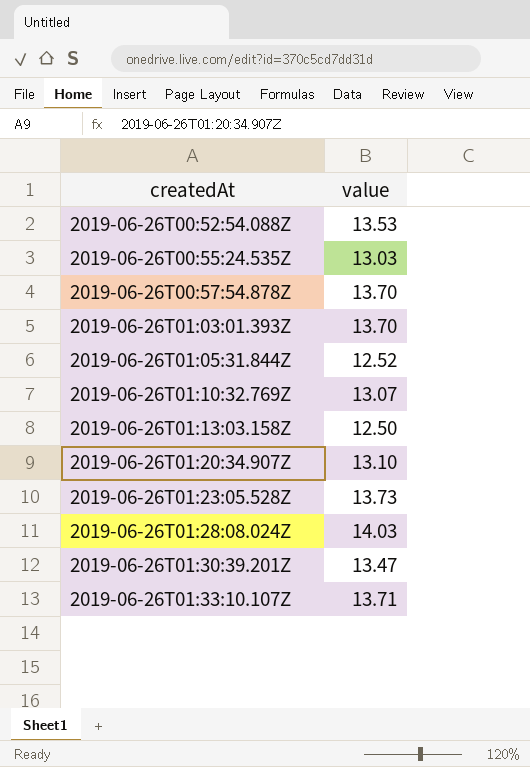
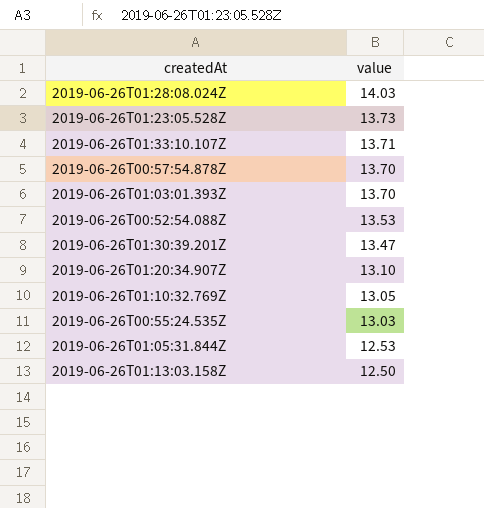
row order: createdAt ascending -> value descending
2019-06-26T01:10:32.769Z | value: 13.07 -> 13.05
2019-06-26T01:05:31.844Z | value: 12.52 -> 12.53

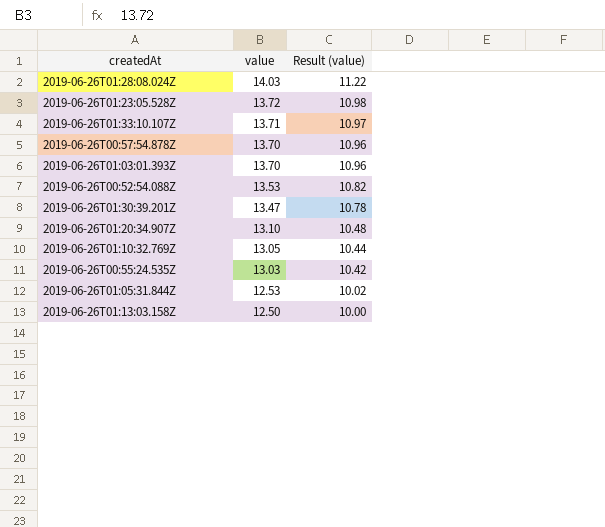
column Result (value) | formula: none -> [value] * 0.8
2019-06-26T01:23:05.528Z | value: 13.73 -> 13.72

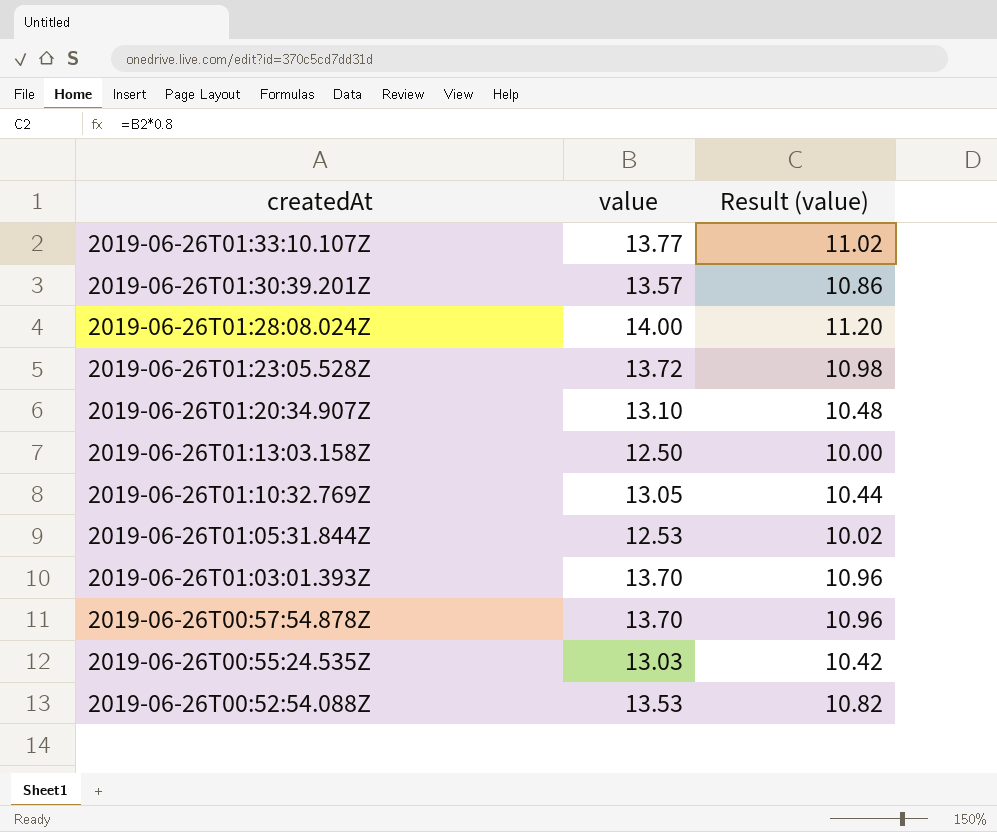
row order: value descending -> createdAt descending
2019-06-26T01:33:10.107Z | value: 13.71 -> 13.77
2019-06-26T01:33:10.107Z | Result (value): 10.97 -> 11.02
2019-06-26T01:30:39.201Z | value: 13.47 -> 13.57
2019-06-26T01:30:39.201Z | Result (value): 10.78 -> 10.86
2019-06-26T01:28:08.024Z | value: 14.03 -> 14.00
2019-06-26T01:28:08.024Z | Result (value): 11.22 -> 11.20

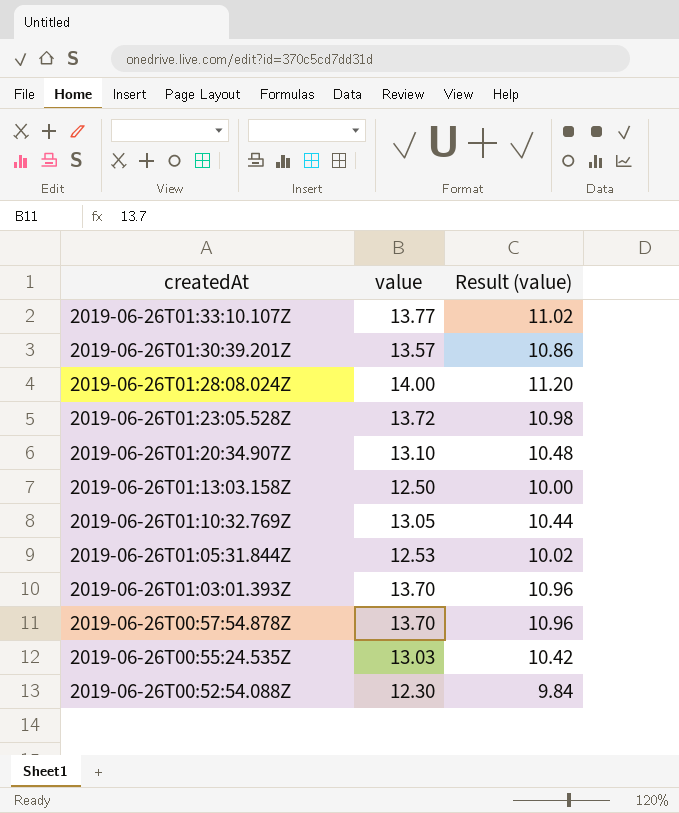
2019-06-26T00:52:54.088Z | value: 13.53 -> 12.30
2019-06-26T00:52:54.088Z | Result (value): 10.82 -> 9.84

